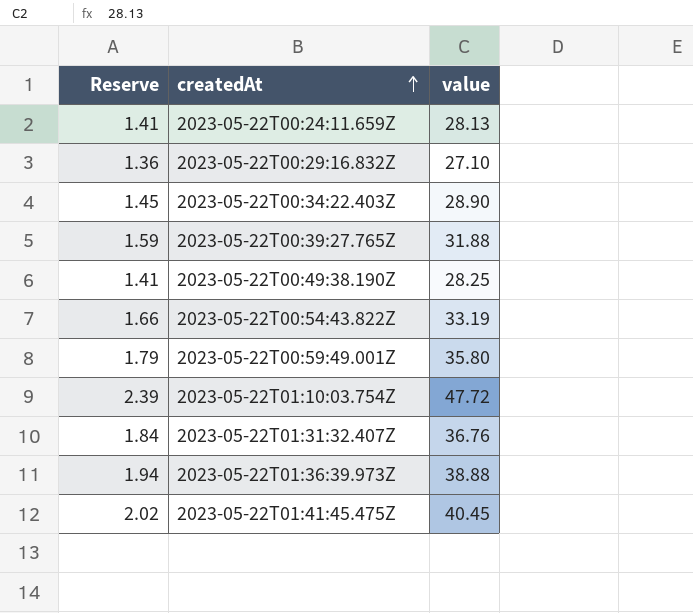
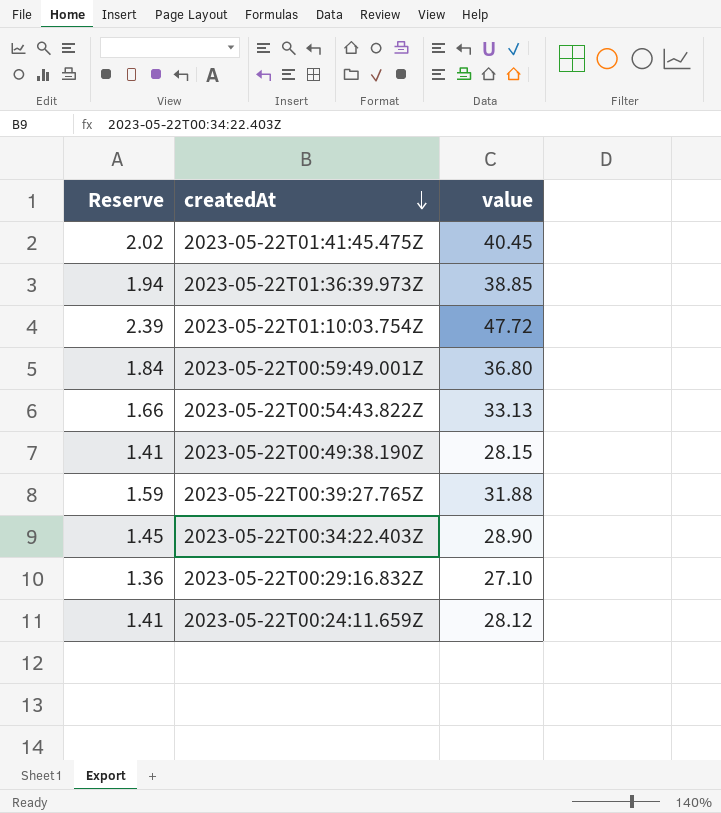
row order: createdAt ascending -> createdAt descending
row 2023-05-22T01:31:32.407Z: 1.84 | 36.76 -> none
2023-05-22T01:36:39.973Z | value: 38.88 -> 38.85
2023-05-22T00:59:49.001Z | Reserve: 1.79 -> 1.84
2023-05-22T00:59:49.001Z | value: 35.80 -> 36.80
2023-05-22T00:54:43.822Z | value: 33.19 -> 33.13
2023-05-22T00:49:38.190Z | value: 28.25 -> 28.15
2023-05-22T00:24:11.659Z | value: 28.13 -> 28.12

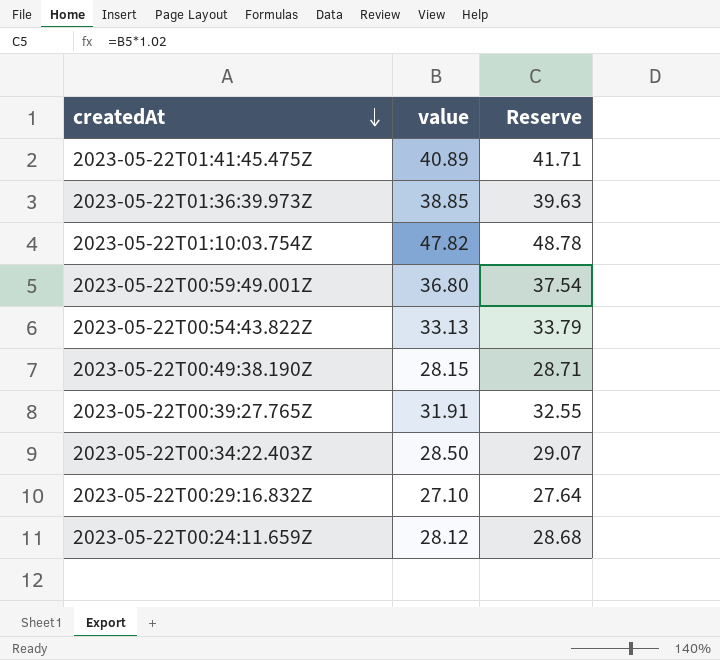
column Reserve | formula: [value] * 0.05 -> [value] * 1.02
column Reserve | position: 1 -> 3
2023-05-22T01:41:45.475Z | value: 40.45 -> 40.89
2023-05-22T01:10:03.754Z | value: 47.72 -> 47.82
2023-05-22T00:39:27.765Z | value: 31.88 -> 31.91
2023-05-22T00:34:22.403Z | value: 28.90 -> 28.50

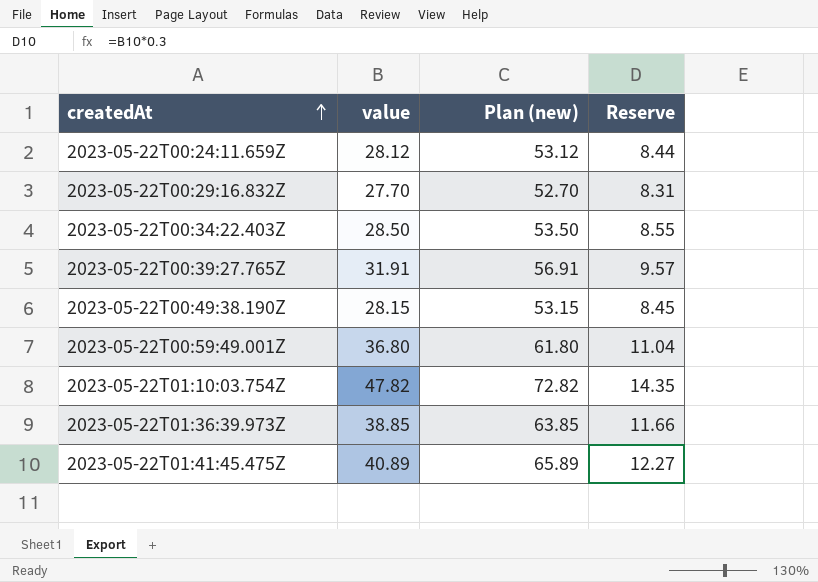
row order: createdAt descending -> createdAt ascending
column Plan (new) | formula: none -> [value] + 25
column Reserve | formula: [value] * 1.02 -> [value] * 0.3
row 2023-05-22T00:54:43.822Z: 33.13 | 33.79 -> none
2023-05-22T00:29:16.832Z | value: 27.10 -> 27.70

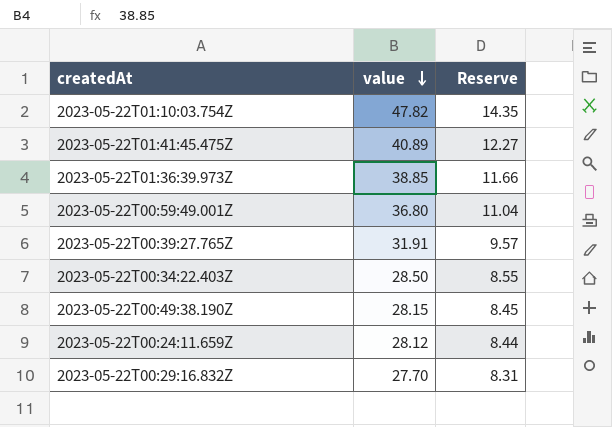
row order: createdAt ascending -> value descending
column Plan (new) | formula: [value] + 25 -> none

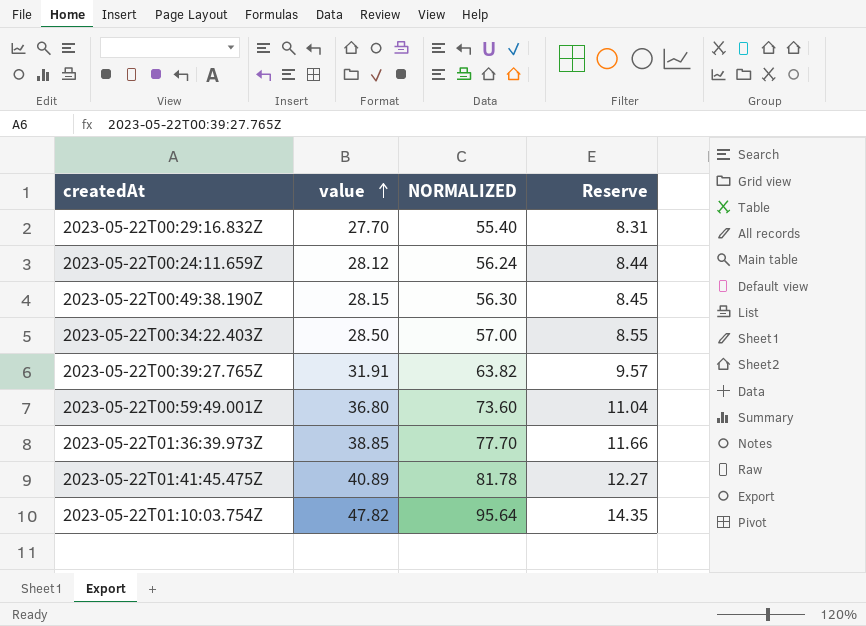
row order: value descending -> value ascending
column NORMALIZED | formula: none -> [value] * 2

